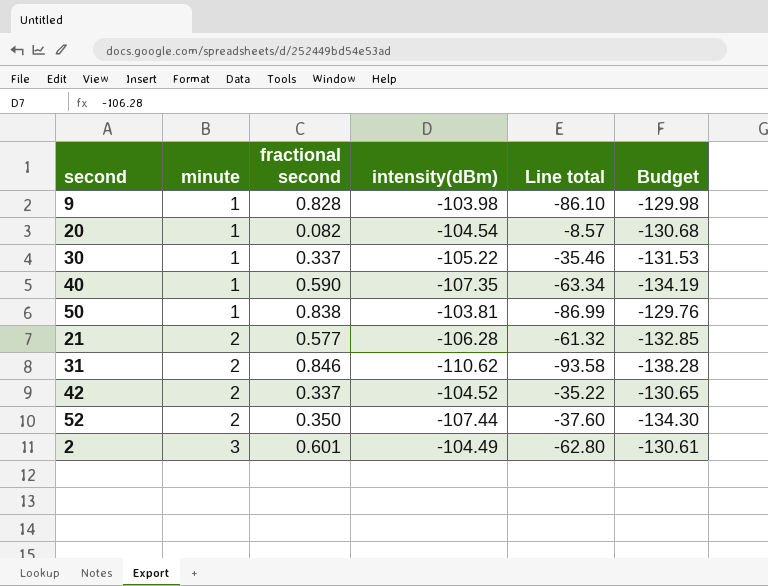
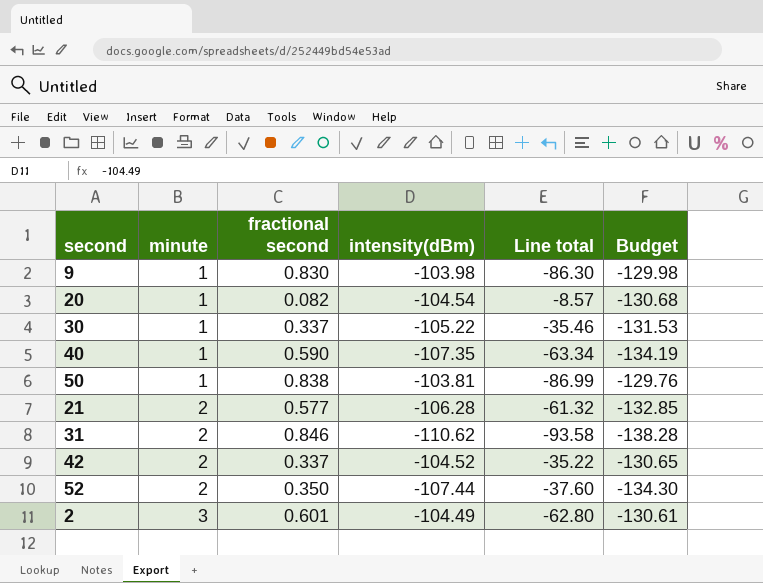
9 | fractional second: 0.828 -> 0.830
9 | Line total: -86.10 -> -86.30

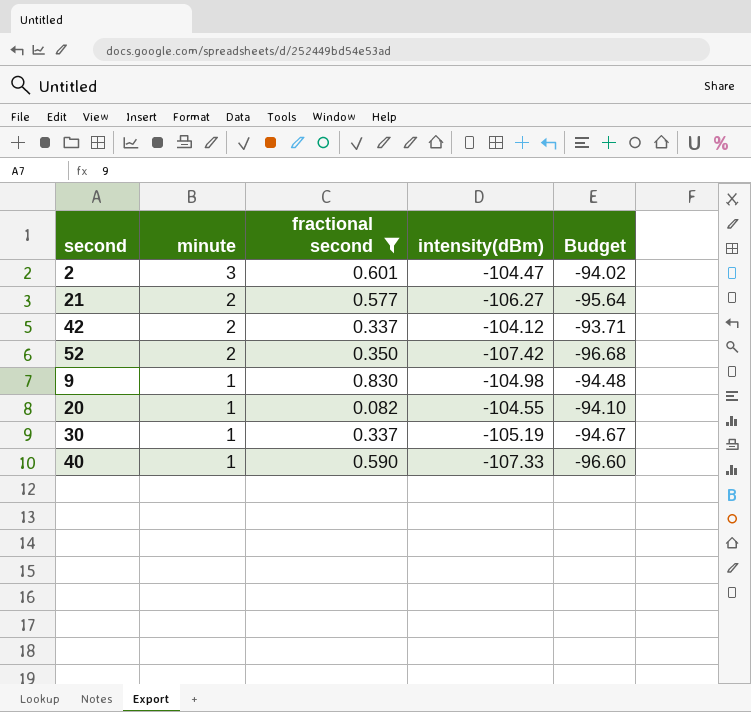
filter: none -> fractional second <= 0.830
row order: minute ascending -> minute descending
column Line total | formula: [fractional second] * [intensity(dBm)] -> none
column Budget | formula: [intensity(dBm)] * 1.25 -> [intensity(dBm)] * 0.9
2 | intensity(dBm): -104.49 -> -104.47
21 | intensity(dBm): -106.28 -> -106.27
42 | intensity(dBm): -104.52 -> -104.12
52 | intensity(dBm): -107.44 -> -107.42
9 | intensity(dBm): -103.98 -> -104.98
20 | intensity(dBm): -104.54 -> -104.55
30 | intensity(dBm): -105.22 -> -105.19
40 | intensity(dBm): -107.35 -> -107.33

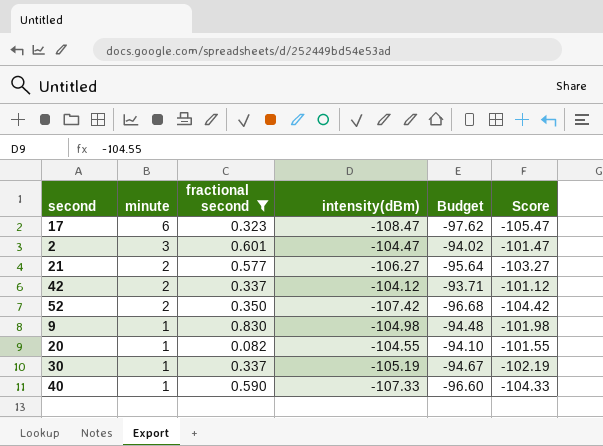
column Score | formula: none -> [intensity(dBm)] + 3
row 17: none -> 6 | 0.323 | -108.47 | -97.62 | -105.47

